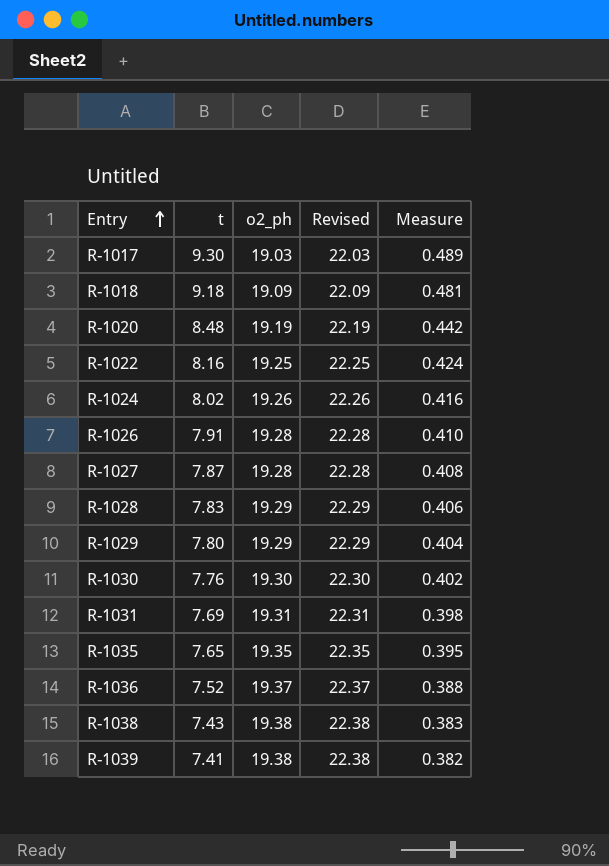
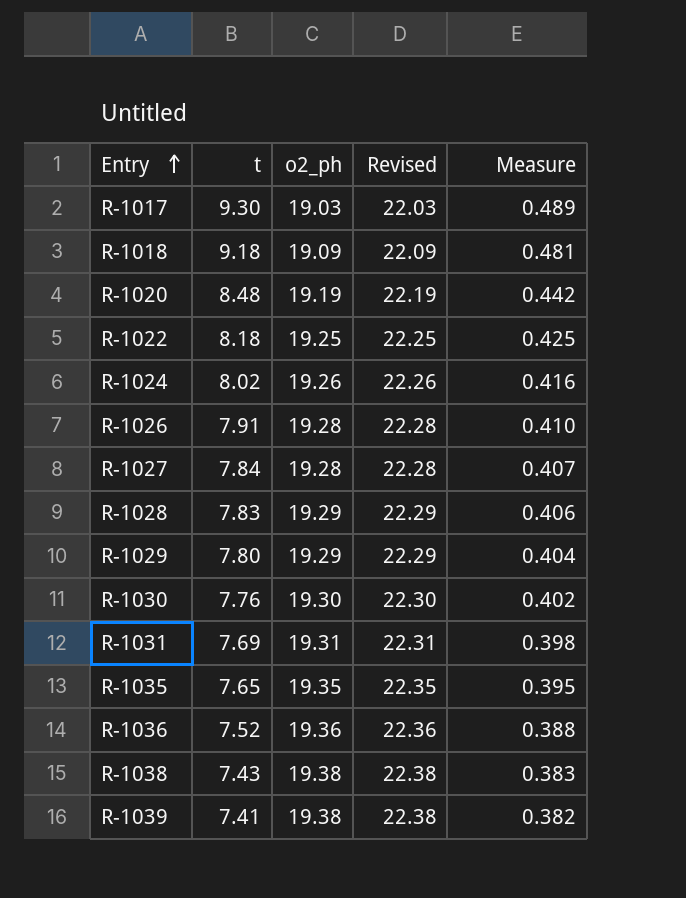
R-1022 | t: 8.16 -> 8.18
R-1022 | Measure: 0.424 -> 0.425
R-1027 | t: 7.87 -> 7.84
R-1027 | Measure: 0.408 -> 0.407
R-1036 | o2_ph: 19.37 -> 19.36
R-1036 | Revised: 22.37 -> 22.36

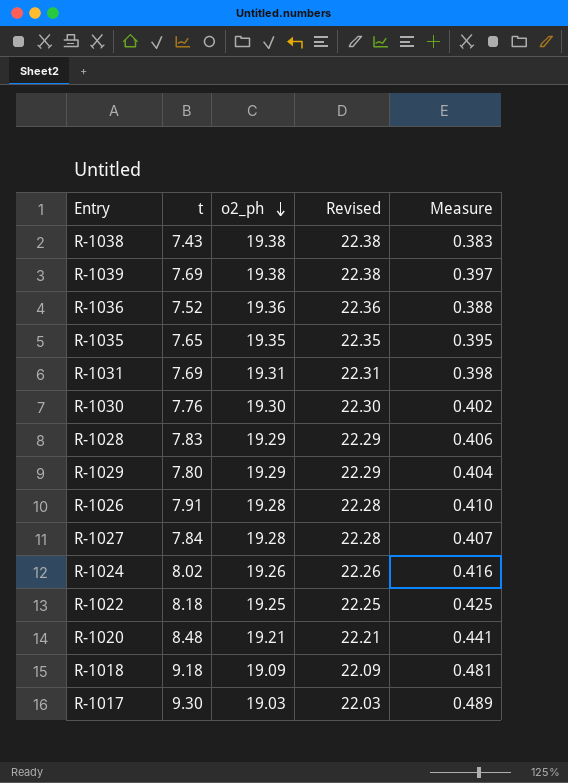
row order: Entry ascending -> o2_ph descending
R-1039 | t: 7.41 -> 7.69
R-1039 | Measure: 0.382 -> 0.397
R-1020 | o2_ph: 19.19 -> 19.21
R-1020 | Revised: 22.19 -> 22.21
R-1020 | Measure: 0.442 -> 0.441

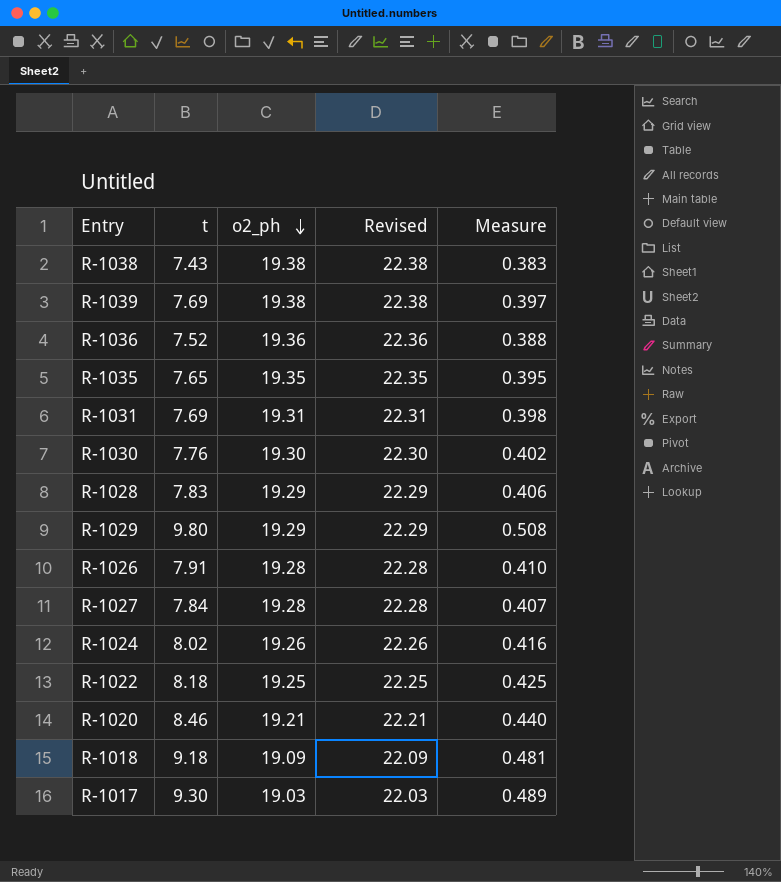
R-1029 | t: 7.80 -> 9.80
R-1029 | Measure: 0.404 -> 0.508
R-1020 | t: 8.48 -> 8.46
R-1020 | Measure: 0.441 -> 0.440

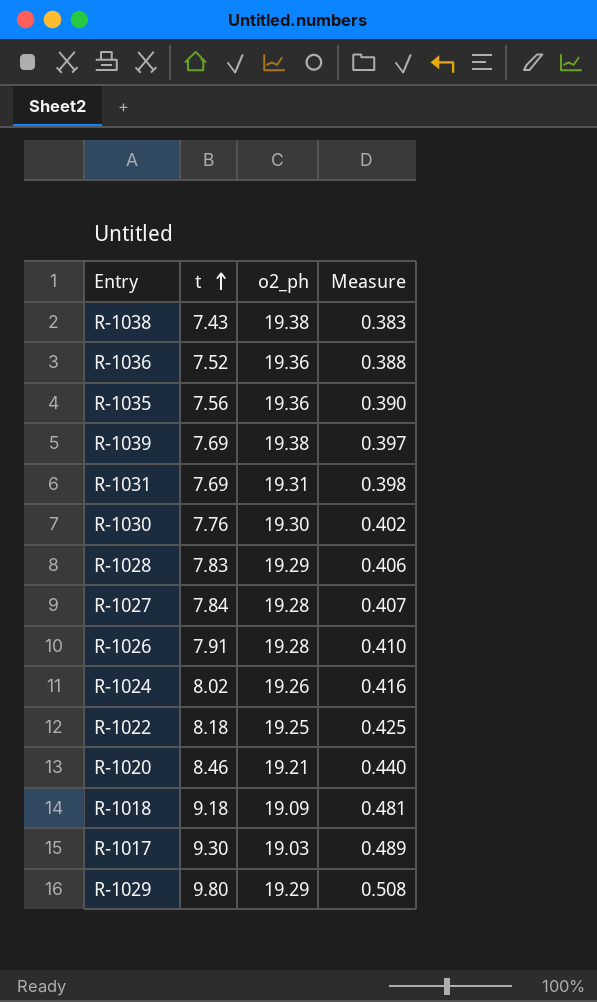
row order: o2_ph descending -> t ascending
column Revised | formula: [o2_ph] + 3 -> none
R-1035 | t: 7.65 -> 7.56
R-1035 | o2_ph: 19.35 -> 19.36
R-1035 | Measure: 0.395 -> 0.390

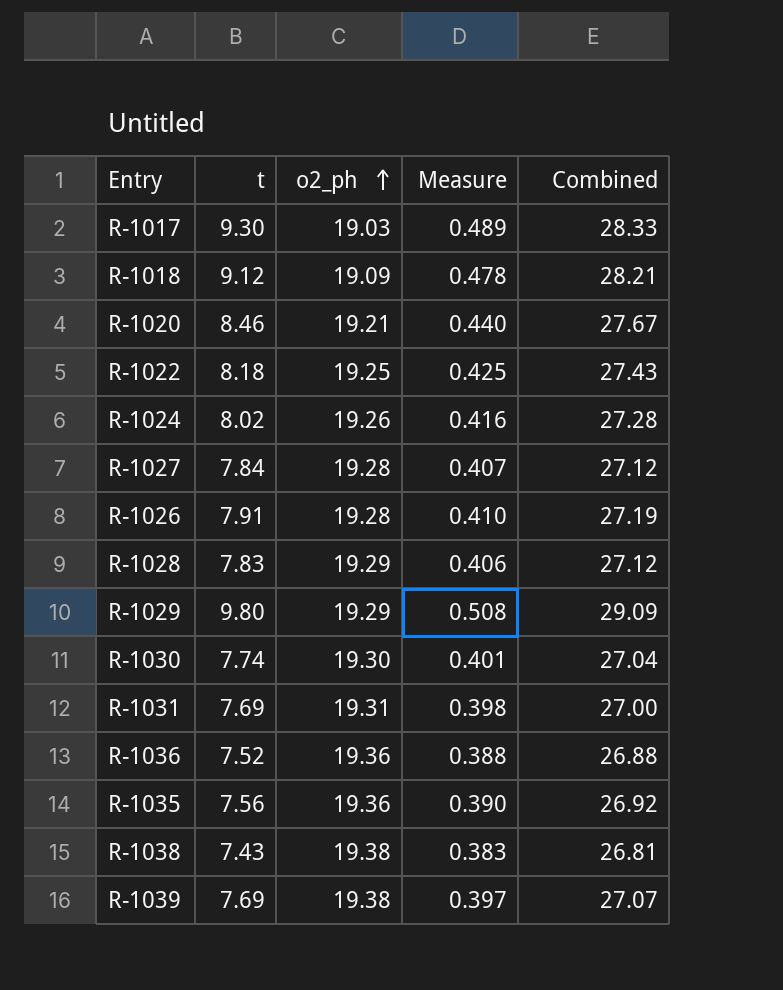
row order: t ascending -> o2_ph ascending
column Combined | formula: none -> [t] + [o2_ph]
R-1018 | t: 9.18 -> 9.12
R-1018 | Measure: 0.481 -> 0.478
R-1030 | t: 7.76 -> 7.74
R-1030 | Measure: 0.402 -> 0.401

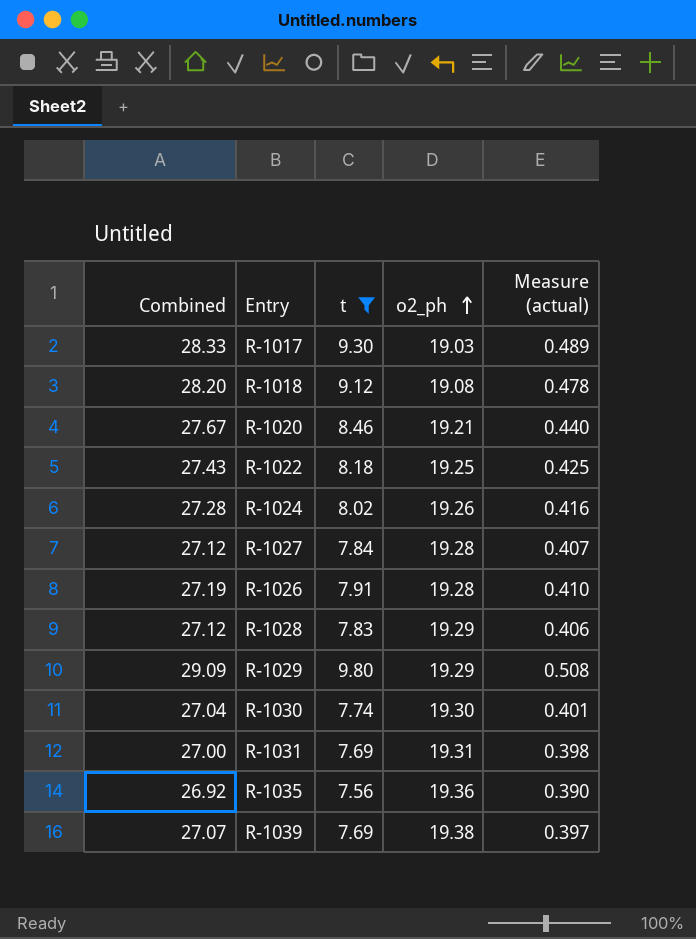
filter: none -> t >= 7.56
column Combined | position: 5 -> 1
column name: Measure -> Measure (actual)
R-1018 | Combined: 28.21 -> 28.20
R-1018 | o2_ph: 19.09 -> 19.08

